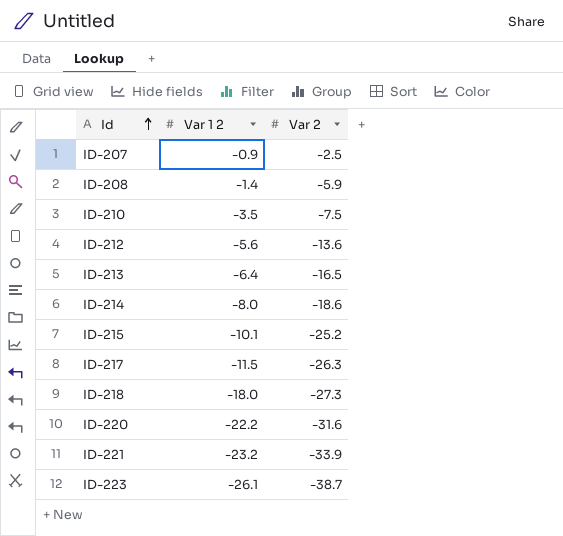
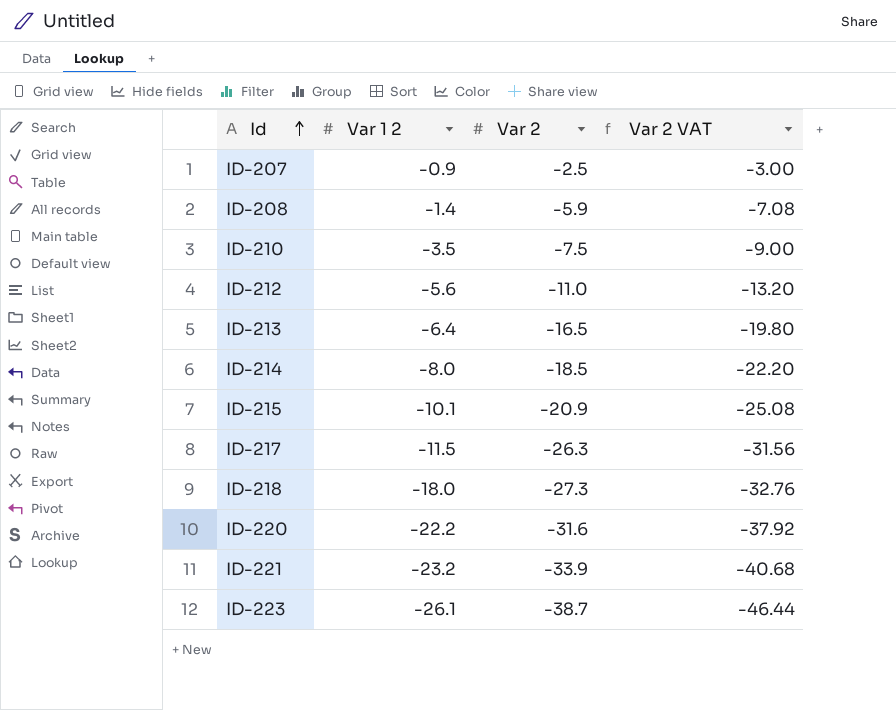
column Var 2 VAT | formula: none -> [Var 2] * 1.2
ID-212 | Var 2: -13.6 -> -11.0
ID-214 | Var 2: -18.6 -> -18.5
ID-215 | Var 2: -25.2 -> -20.9

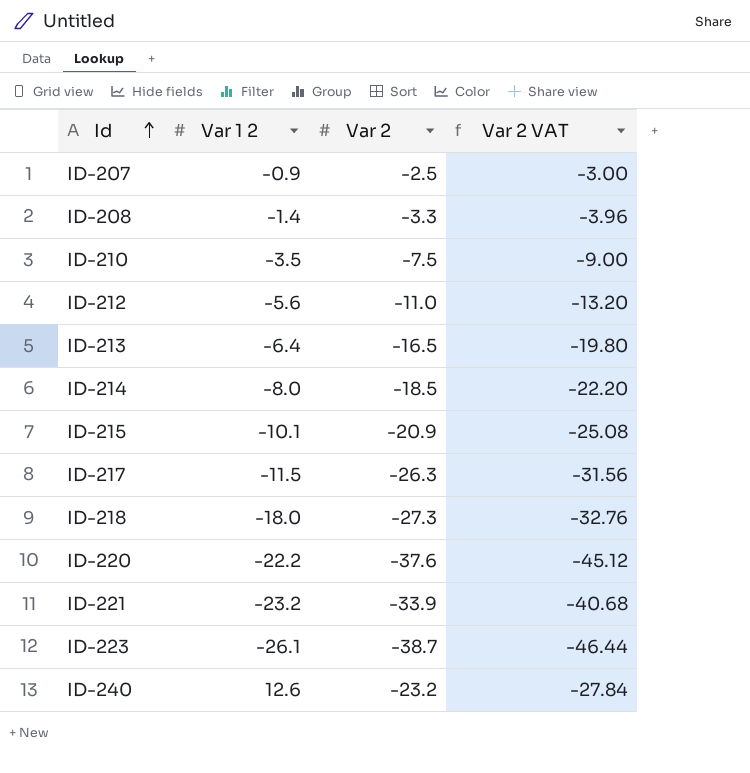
ID-208 | Var 2: -5.9 -> -3.3
ID-208 | Var 2 VAT: -7.08 -> -3.96
ID-220 | Var 2: -31.6 -> -37.6
ID-220 | Var 2 VAT: -37.92 -> -45.12
row ID-240: none -> 12.6 | -23.2 | -27.84

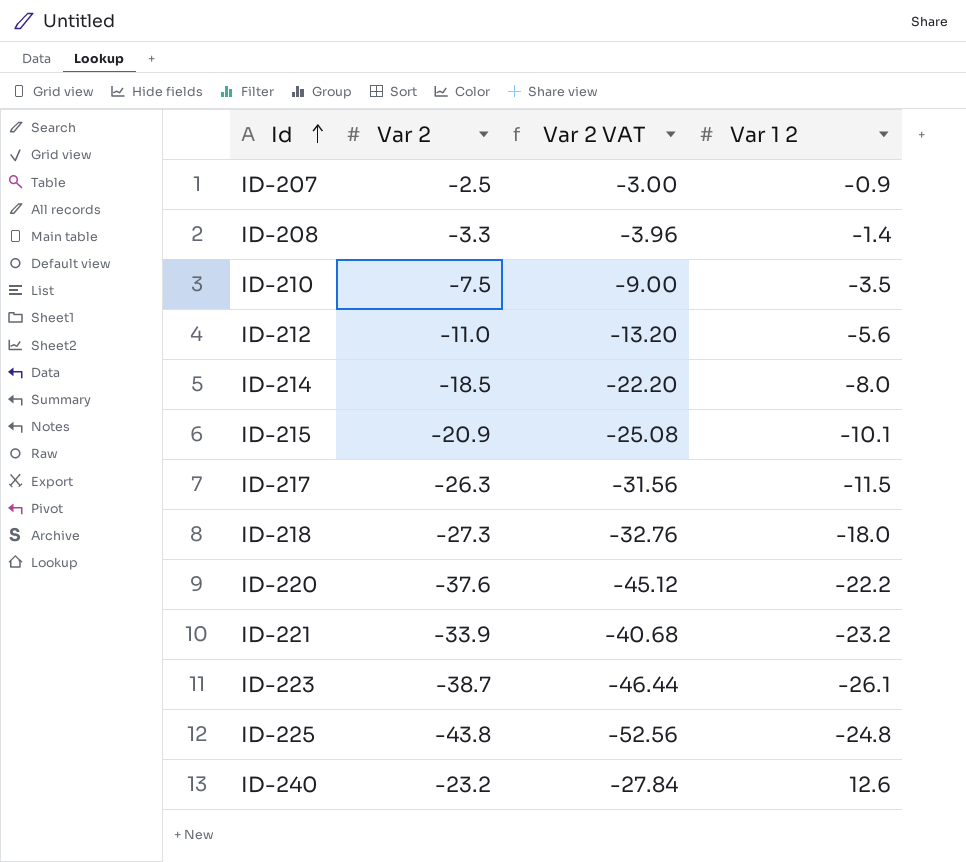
column Var 1 2 | position: 2 -> 4
row ID-213: -6.4 | -16.5 | -19.80 -> none
row ID-225: none -> -43.8 | -52.56 | -24.8

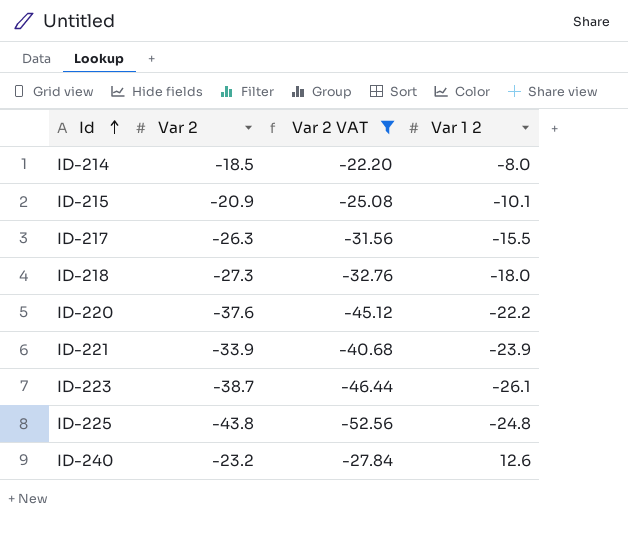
filter: none -> Var 2 VAT <= -22.20
ID-217 | Var 1 2: -11.5 -> -15.5
ID-221 | Var 1 2: -23.2 -> -23.9

